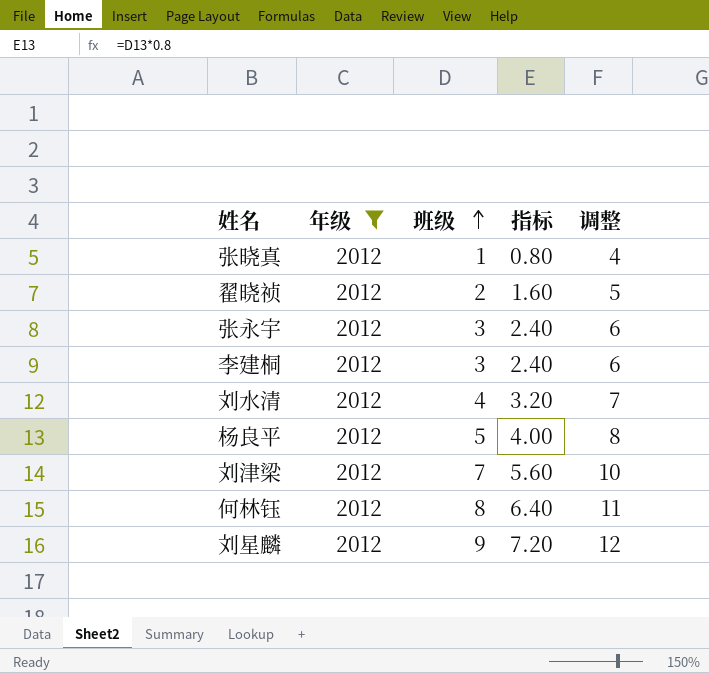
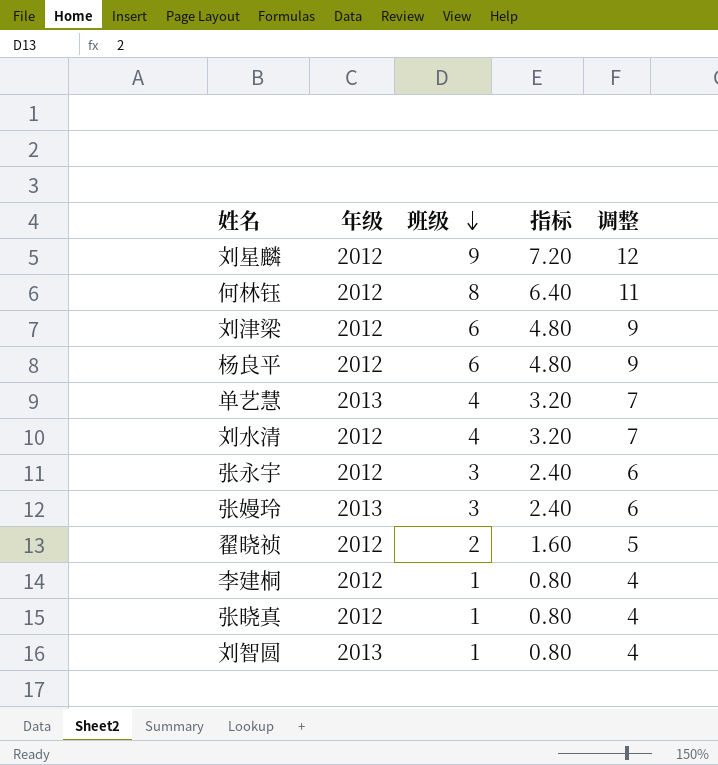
filter: 年级 = 2012 -> none
row order: 班级 ascending -> 班级 descending
刘津梁 | 班级: 7 -> 6
刘津梁 | 指标: 5.60 -> 4.80
刘津梁 | 调整: 10 -> 9
杨良平 | 班级: 5 -> 6
杨良平 | 指标: 4.00 -> 4.80
杨良平 | 调整: 8 -> 9
李建桐 | 班级: 3 -> 1
李建桐 | 指标: 2.40 -> 0.80
李建桐 | 调整: 6 -> 4

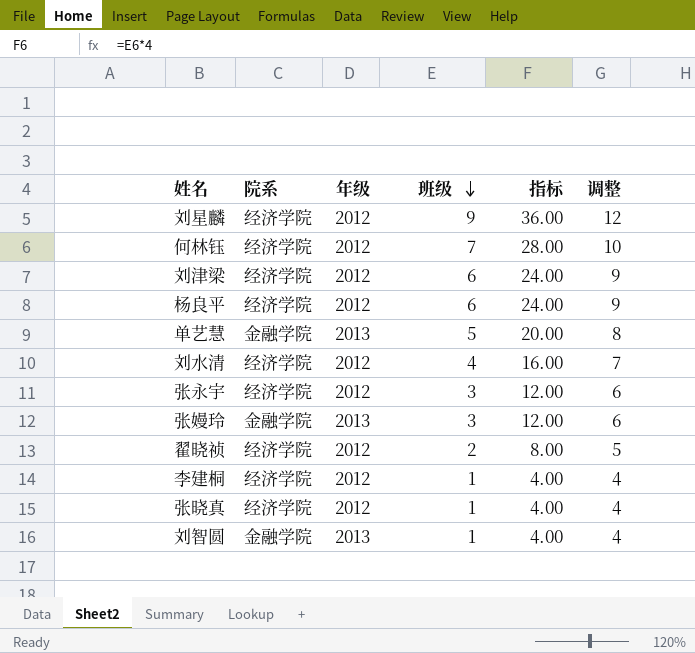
column 院系 | position: none -> 2
column 指标 | formula: [班级] * 0.8 -> [班级] * 4
何林钰 | 班级: 8 -> 7
何林钰 | 调整: 11 -> 10
单艺慧 | 班级: 4 -> 5
单艺慧 | 调整: 7 -> 8

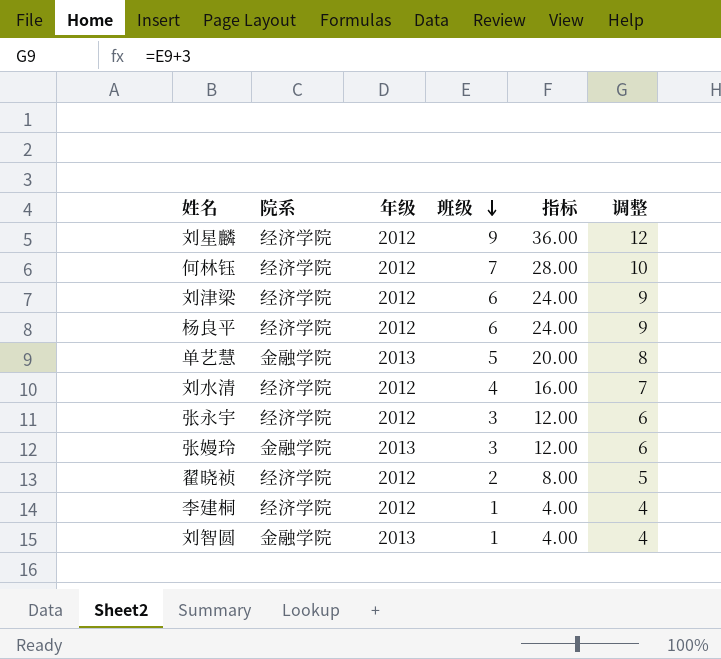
row 张晓真: 经济学院 | 2012 | 1 | 4.00 | 4 -> none

